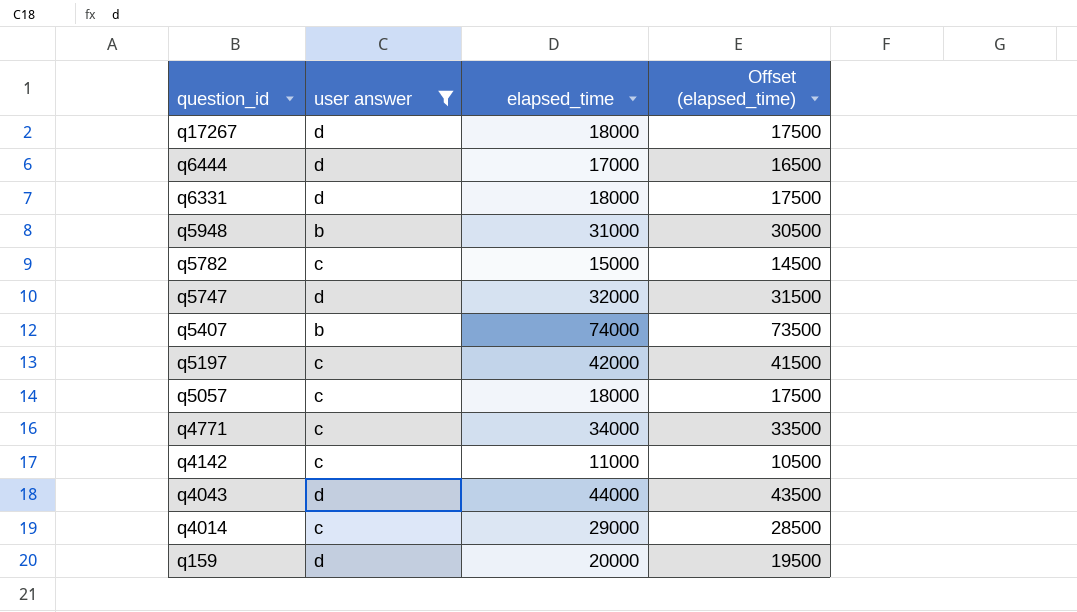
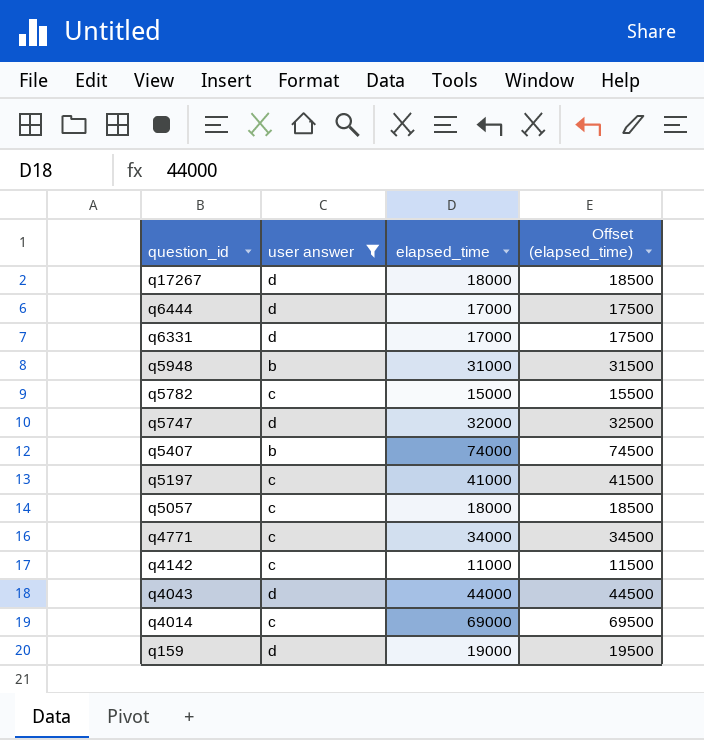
column Offset (elapsed_time) | formula: [elapsed_time] - 500 -> [elapsed_time] + 500
q6331 | elapsed_time: 18000 -> 17000
q5197 | elapsed_time: 42000 -> 41000
q4014 | elapsed_time: 29000 -> 69000
q159 | elapsed_time: 20000 -> 19000

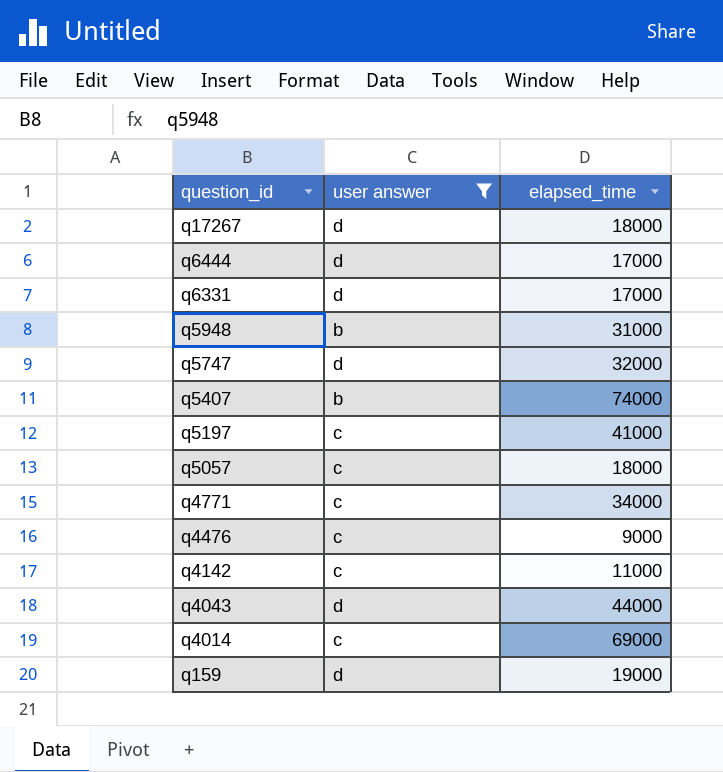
column Offset (elapsed_time) | formula: [elapsed_time] + 500 -> none
row q5782: c | 15000 | 15500 -> none
row q4476: none -> c | 9000

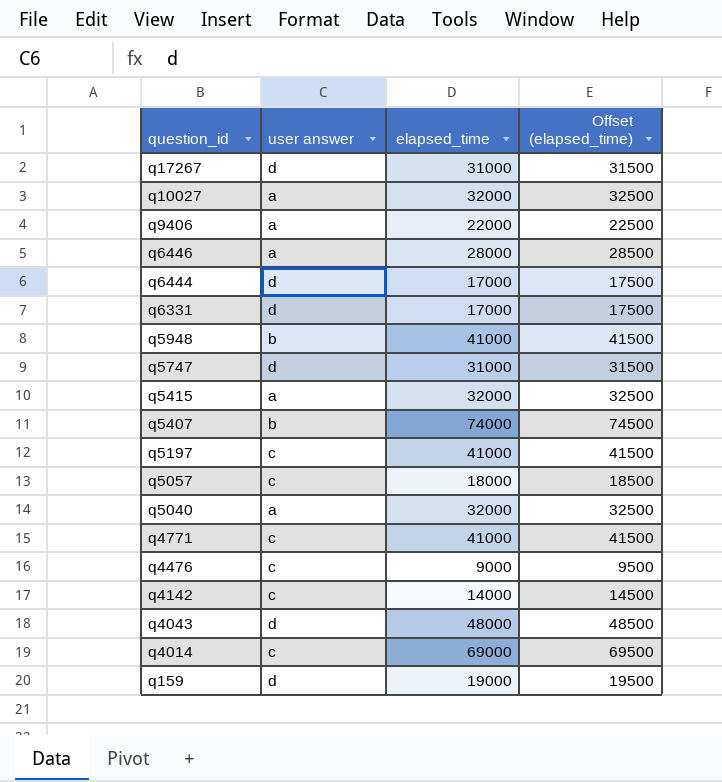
filter: user answer != a -> none
column Offset (elapsed_time) | formula: none -> [elapsed_time] + 500
q17267 | elapsed_time: 18000 -> 31000
q5948 | elapsed_time: 31000 -> 41000
q5747 | elapsed_time: 32000 -> 31000
q4771 | elapsed_time: 34000 -> 41000
q4142 | elapsed_time: 11000 -> 14000
q4043 | elapsed_time: 44000 -> 48000

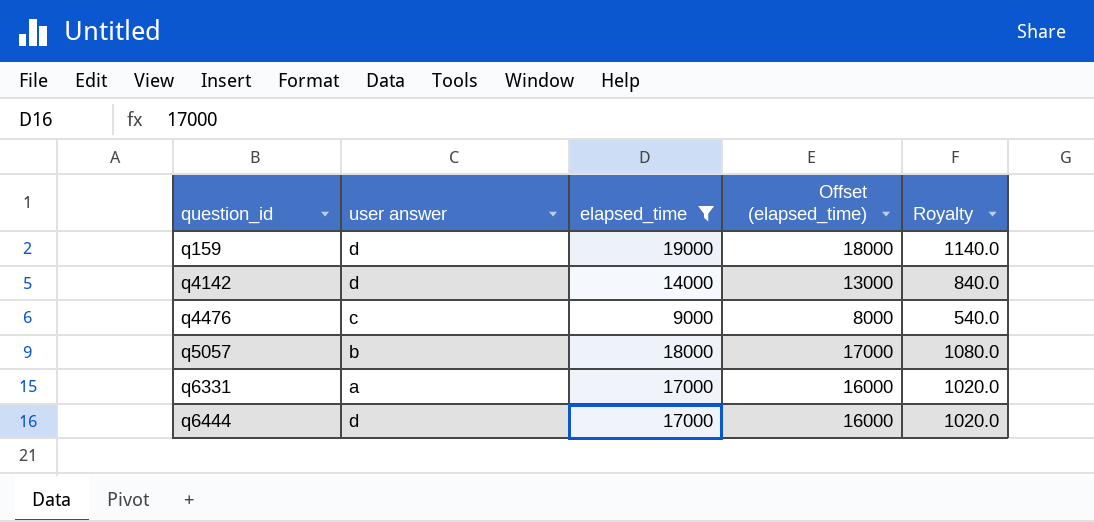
filter: none -> elapsed_time <= 19000
row order: question_id descending -> question_id ascending
column Offset (elapsed_time) | formula: [elapsed_time] + 500 -> [elapsed_time] - 1000
column Royalty | formula: none -> [elapsed_time] * 0.06
q4142 | user answer: c -> d
q5057 | user answer: c -> b
q6331 | user answer: d -> a

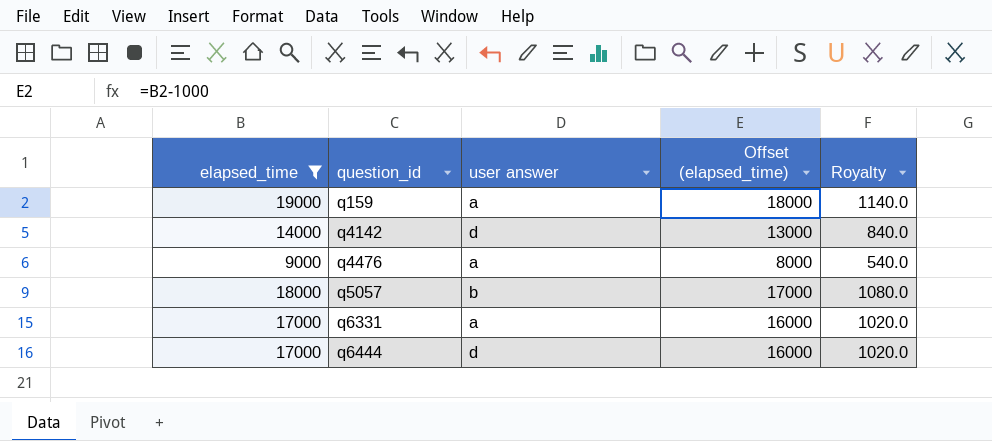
column elapsed_time | position: 3 -> 1
q159 | user answer: d -> a
q4476 | user answer: c -> a

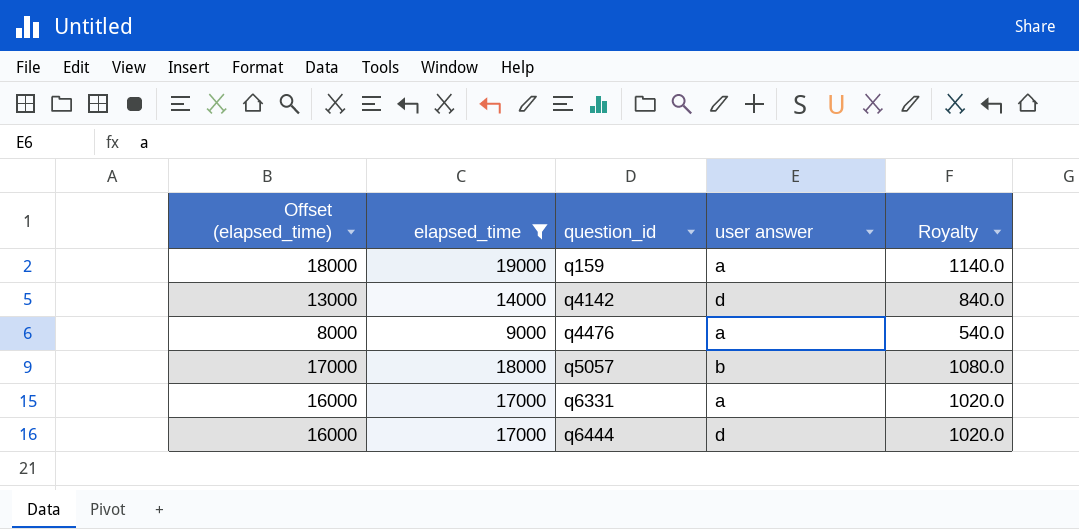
column Offset (elapsed_time) | position: 4 -> 1

